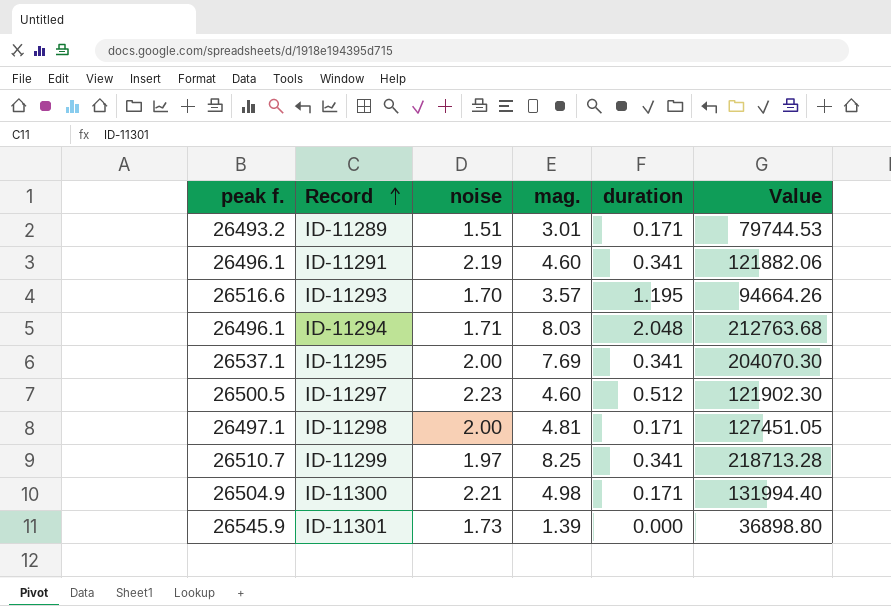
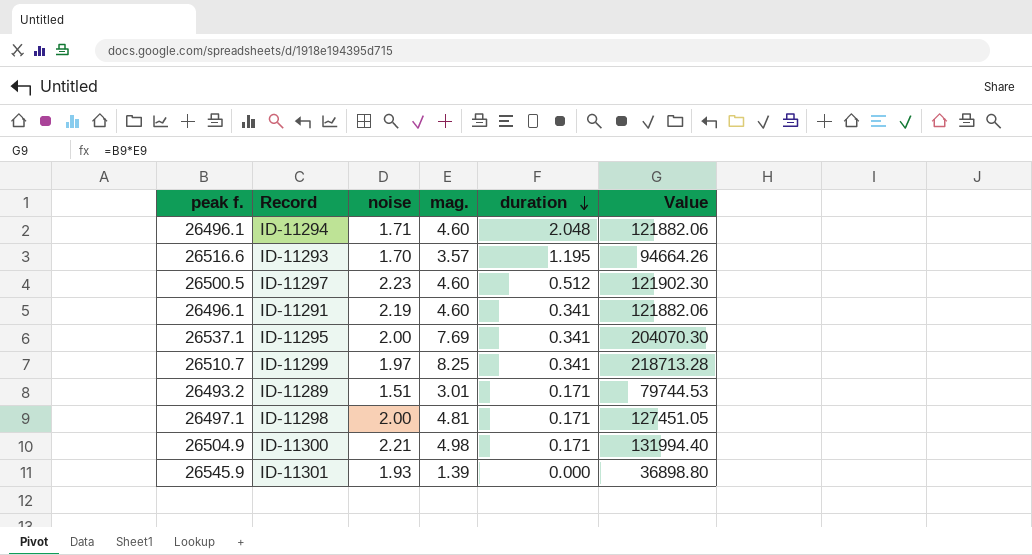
row order: Record ascending -> duration descending
ID-11294 | mag.: 8.03 -> 4.60
ID-11294 | Value: 212763.68 -> 121882.06
ID-11301 | noise: 1.73 -> 1.93

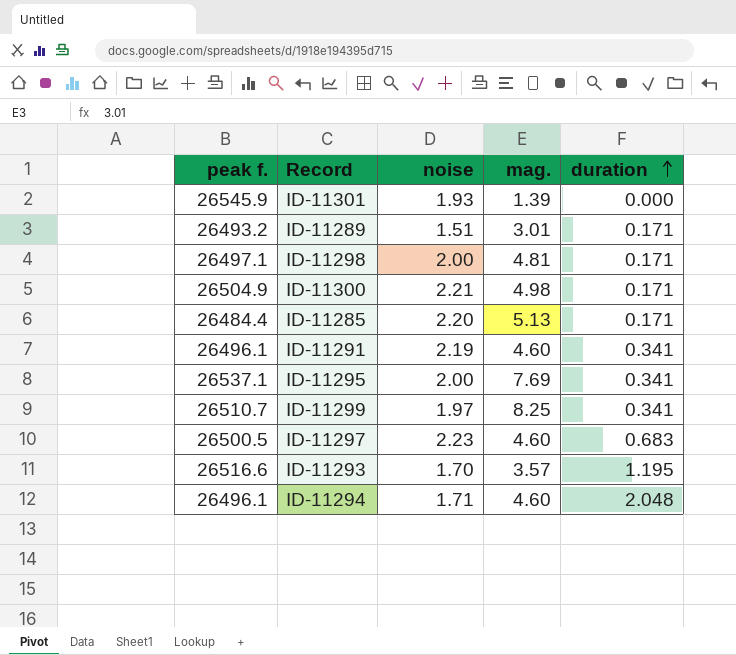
row order: duration descending -> duration ascending
column Value | formula: [peak f.] * [mag.] -> none
row ID-11285: none -> 26484.4 | 2.20 | 5.13 | 0.171
ID-11297 | duration: 0.512 -> 0.683

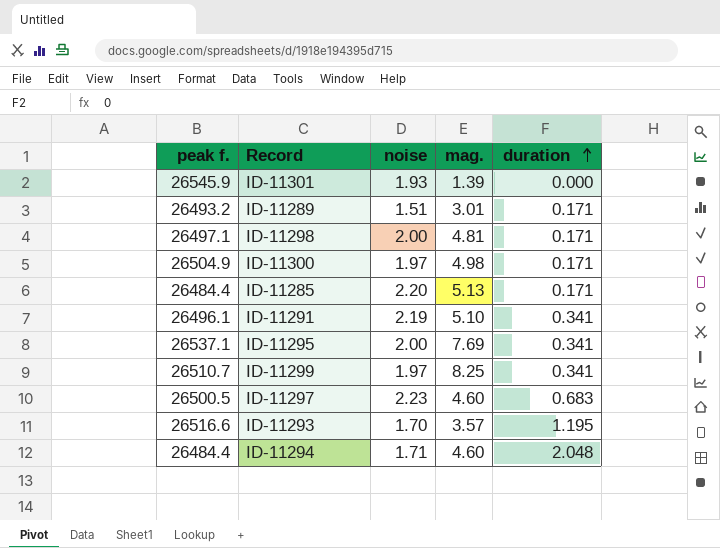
ID-11300 | noise: 2.21 -> 1.97
ID-11291 | mag.: 4.60 -> 5.10
ID-11294 | peak f.: 26496.1 -> 26484.4

